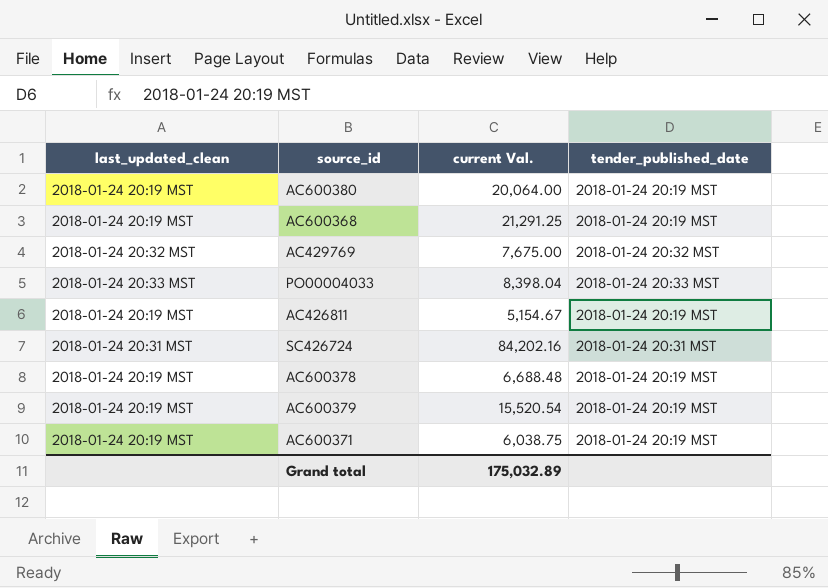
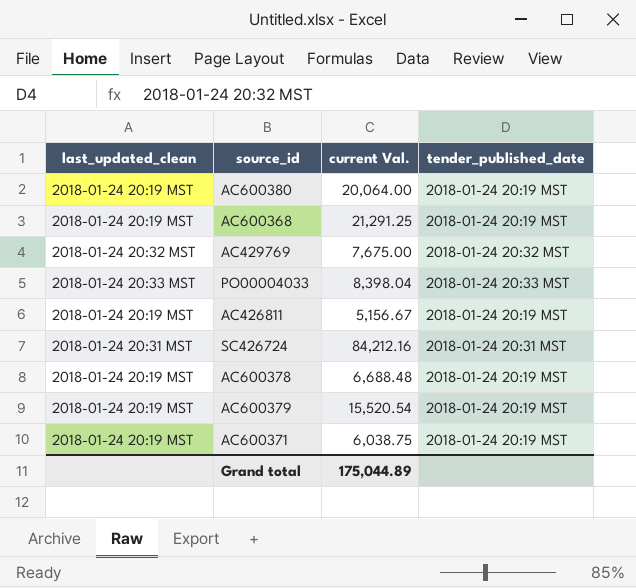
AC426811 | current Val.: 5,154.67 -> 5,156.67
SC426724 | current Val.: 84,202.16 -> 84,212.16
Grand total | current Val.: 175,032.89 -> 175,044.89

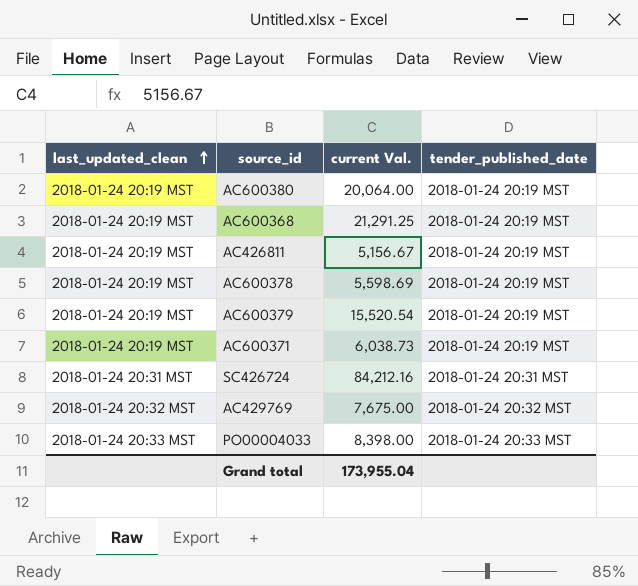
row order: none -> last_updated_clean ascending
AC600378 | current Val.: 6,688.48 -> 5,598.69
AC600371 | current Val.: 6,038.75 -> 6,038.73
PO00004033 | current Val.: 8,398.04 -> 8,398.00
Grand total | current Val.: 175,044.89 -> 173,955.04

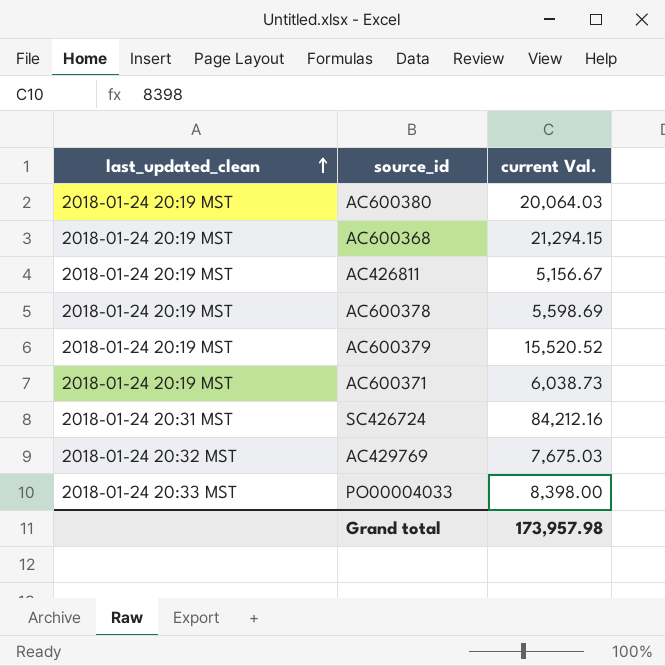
column tender_published_date | position: 4 -> none
AC600380 | current Val.: 20,064.00 -> 20,064.03
AC600368 | current Val.: 21,291.25 -> 21,294.15
AC600379 | current Val.: 15,520.54 -> 15,520.52
AC429769 | current Val.: 7,675.00 -> 7,675.03
Grand total | current Val.: 173,955.04 -> 173,957.98

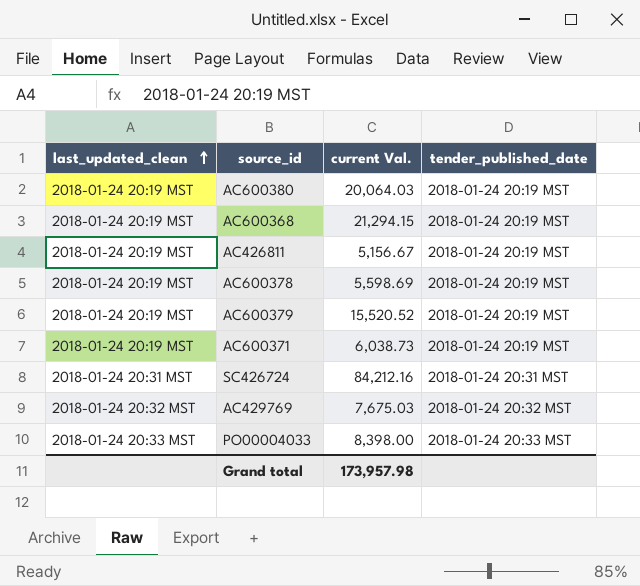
column tender_published_date | position: none -> 4

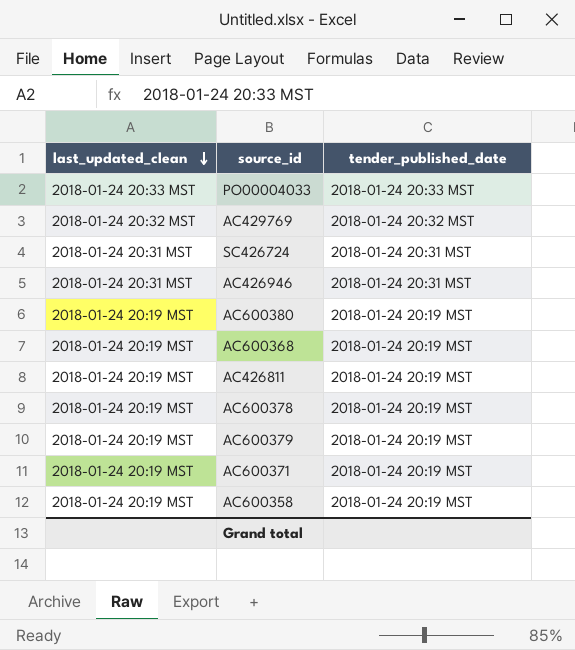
row order: last_updated_clean ascending -> last_updated_clean descending
column current Val. | position: 3 -> none
row AC426946: none -> 2018-01-24 20:31 MST | 2018-01-24 20:31 MST
row AC600358: none -> 2018-01-24 20:19 MST | 2018-01-24 20:19 MST

